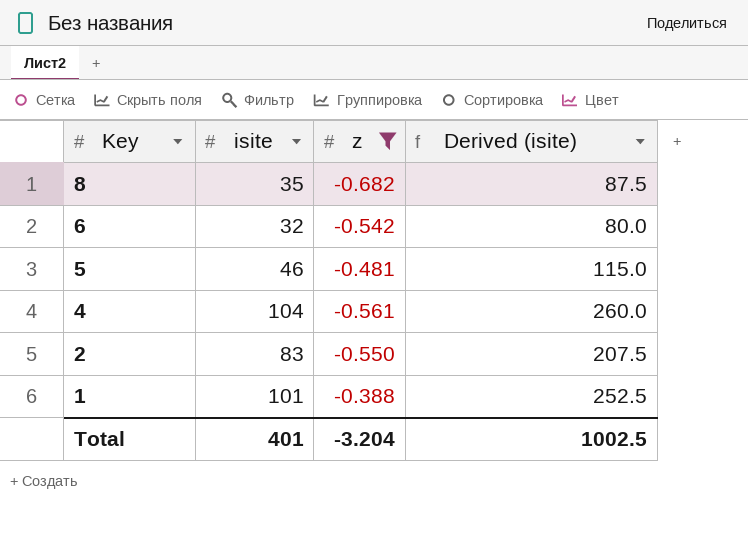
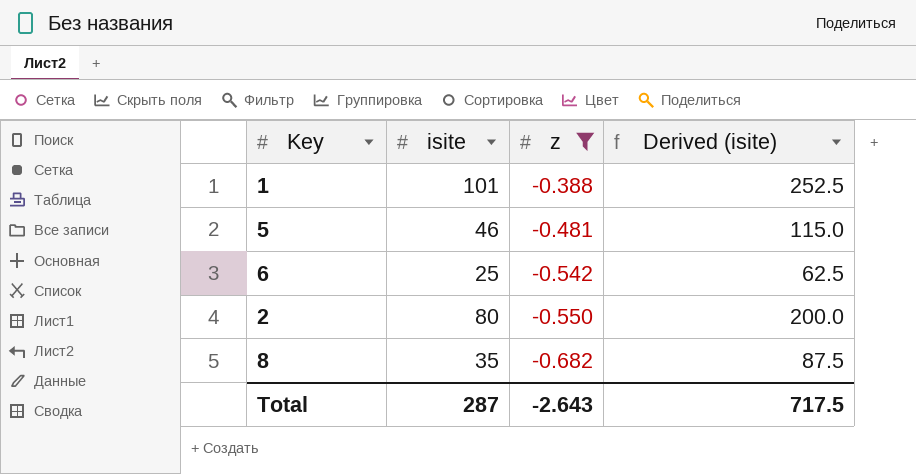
row order: Key descending -> z descending
row 4: 104 | -0.561 | 260.0 -> none
6 | isite: 32 -> 25
6 | Derived (isite): 80.0 -> 62.5
2 | isite: 83 -> 80
2 | Derived (isite): 207.5 -> 200.0
Total | isite: 401 -> 287
Total | z: -3.204 -> -2.643
Total | Derived (isite): 1002.5 -> 717.5

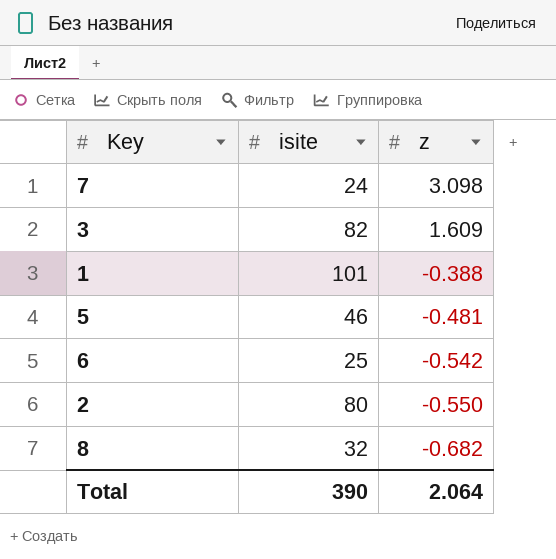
filter: z <= -0.388 -> none
column Derived (isite) | formula: [isite] * 2.5 -> none
8 | isite: 35 -> 32
Total | isite: 287 -> 390
Total | z: -2.643 -> 2.064

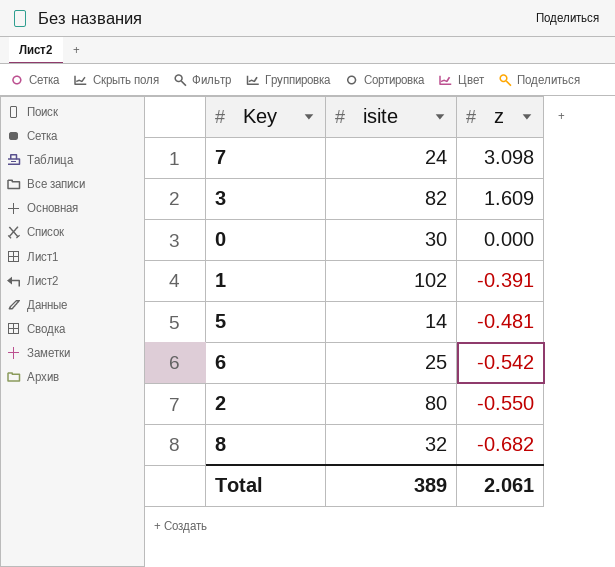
row 0: none -> 30 | 0.000
1 | isite: 101 -> 102
1 | z: -0.388 -> -0.391
5 | isite: 46 -> 14
Total | isite: 390 -> 389
Total | z: 2.064 -> 2.061

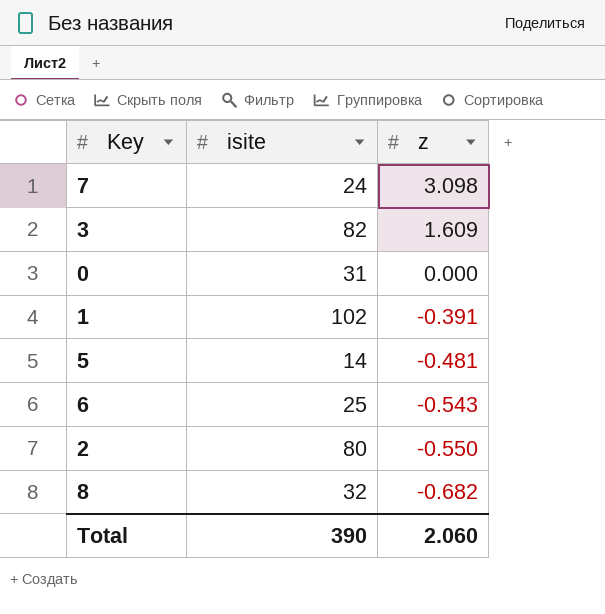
0 | isite: 30 -> 31
6 | z: -0.542 -> -0.543
Total | isite: 389 -> 390
Total | z: 2.061 -> 2.060

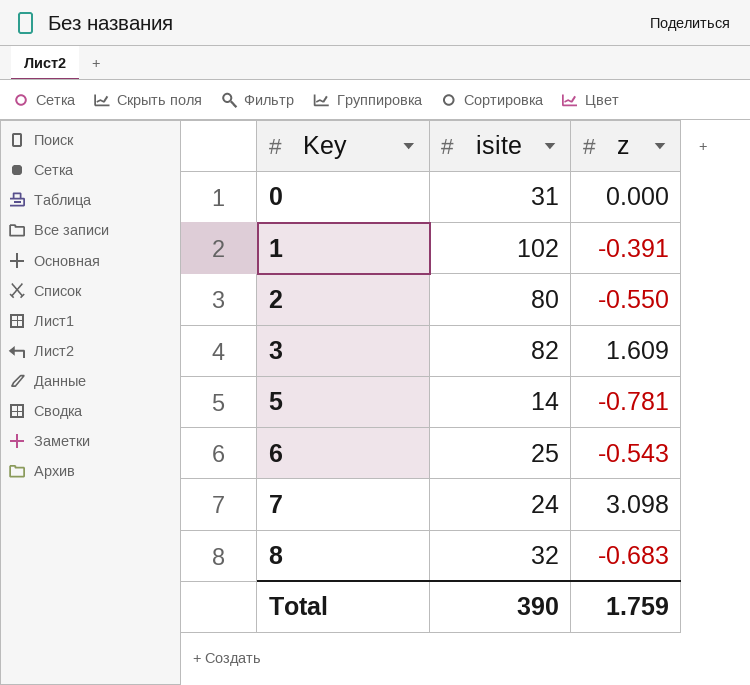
row order: z descending -> Key ascending
5 | z: -0.481 -> -0.781
8 | z: -0.682 -> -0.683
Total | z: 2.060 -> 1.759

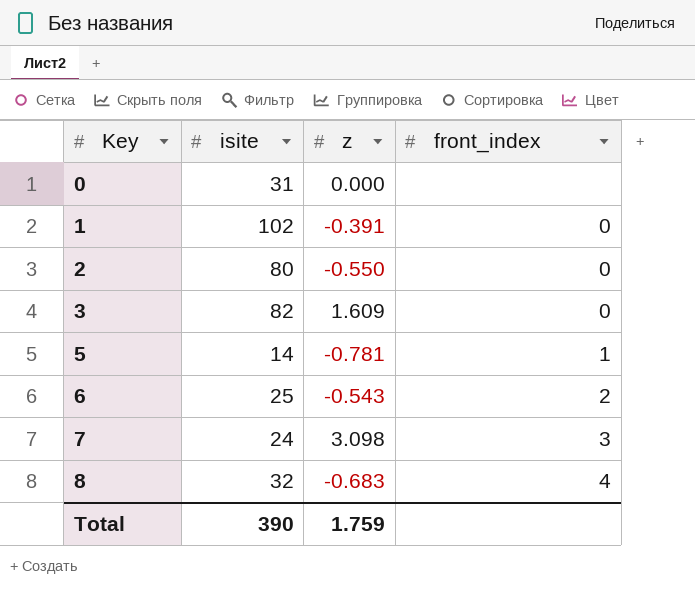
column front_index | position: none -> 4

